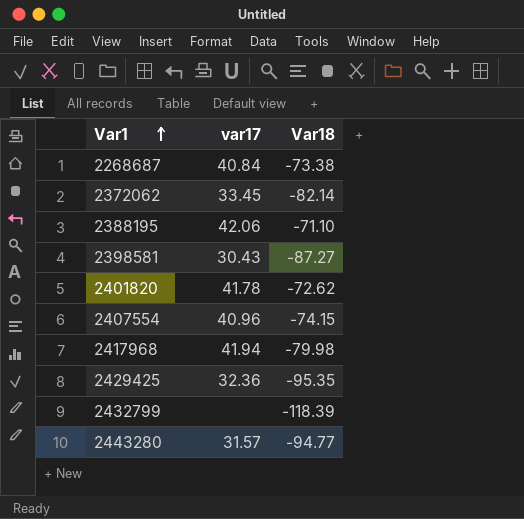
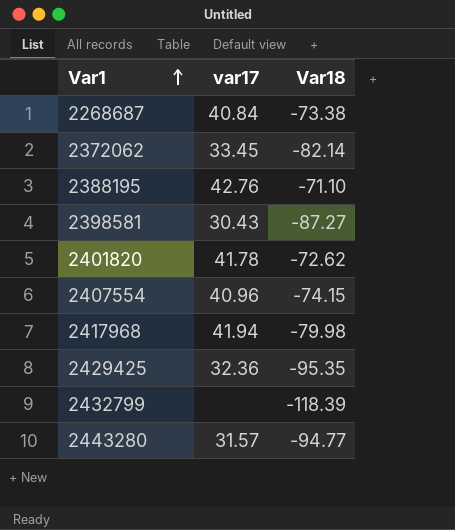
2388195 | var17: 42.06 -> 42.76

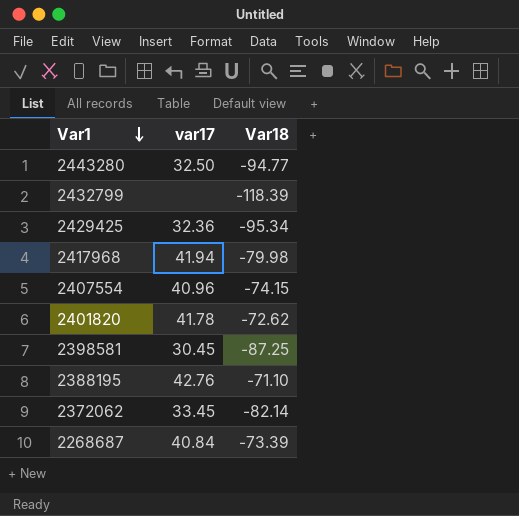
row order: Var1 ascending -> Var1 descending
2443280 | var17: 31.57 -> 32.50
2429425 | Var18: -95.35 -> -95.34
2398581 | var17: 30.43 -> 30.45
2398581 | Var18: -87.27 -> -87.25
2268687 | Var18: -73.38 -> -73.39

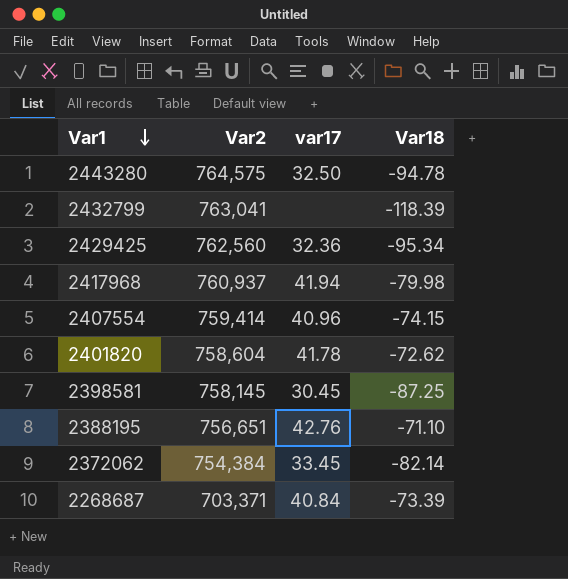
column Var2 | position: none -> 2
2443280 | Var18: -94.77 -> -94.78

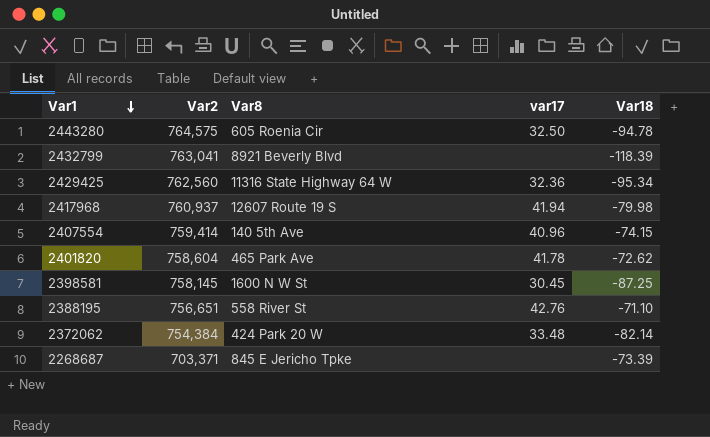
column Var8 | position: none -> 3
2372062 | var17: 33.45 -> 33.48
2268687 | var17: 40.84 -> none

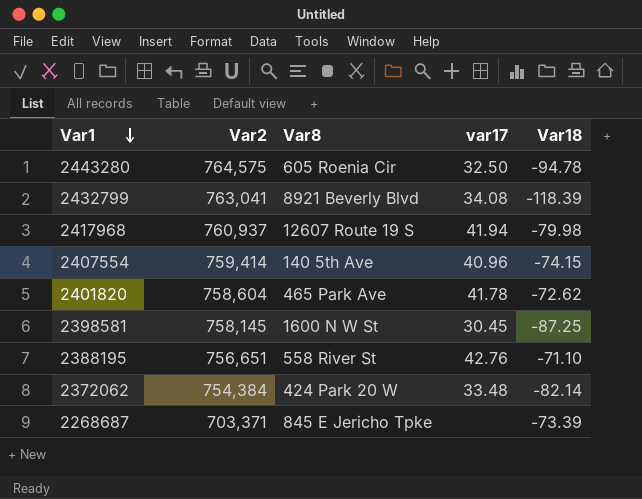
row 2429425: 762,560 | 11316 State Highway 64 W | 32.36 | -95.34 -> none
2432799 | var17: none -> 34.08

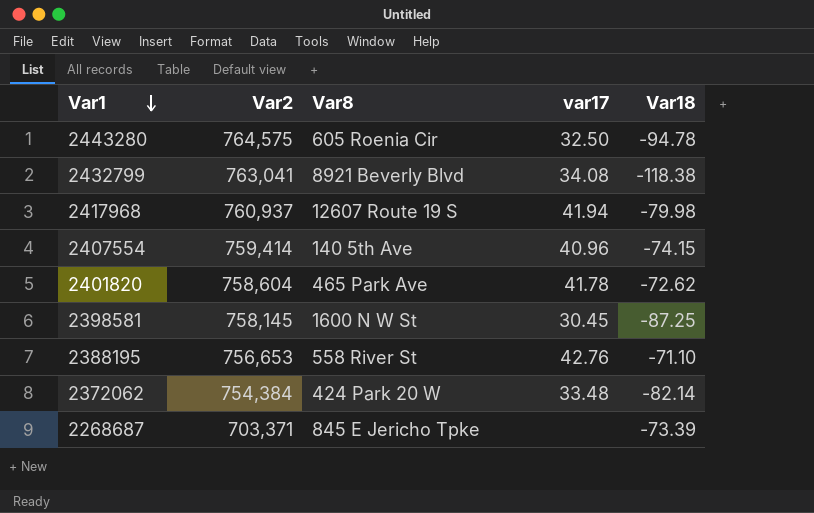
2432799 | Var18: -118.39 -> -118.38
2388195 | Var2: 756,651 -> 756,653

